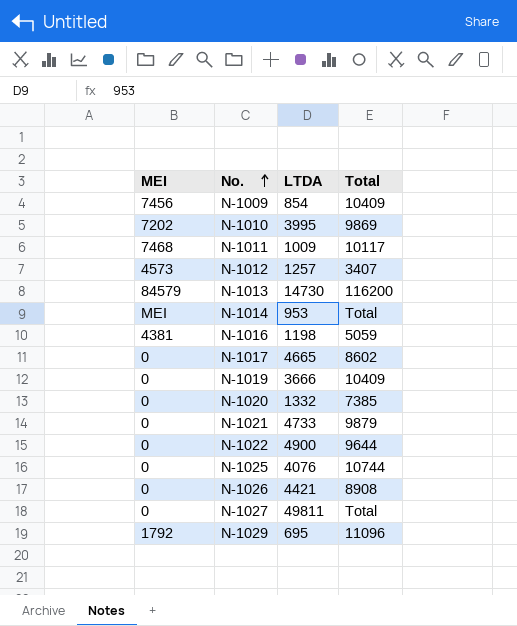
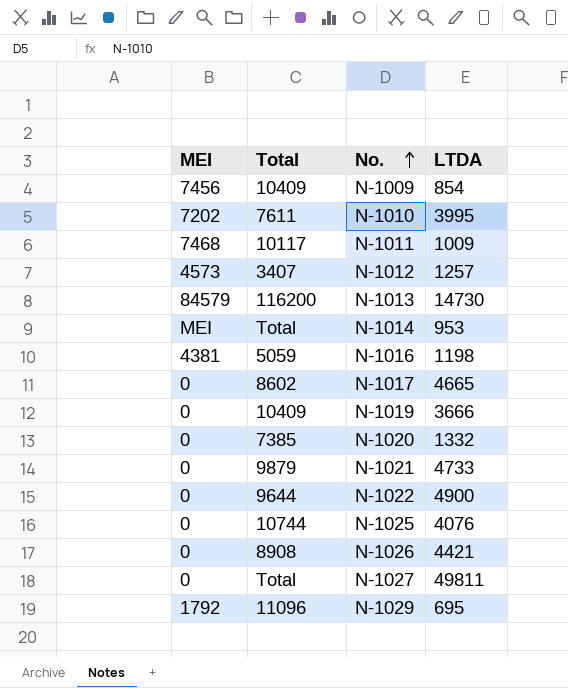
column Total | position: 4 -> 2
N-1010 | Total: 9869 -> 7611

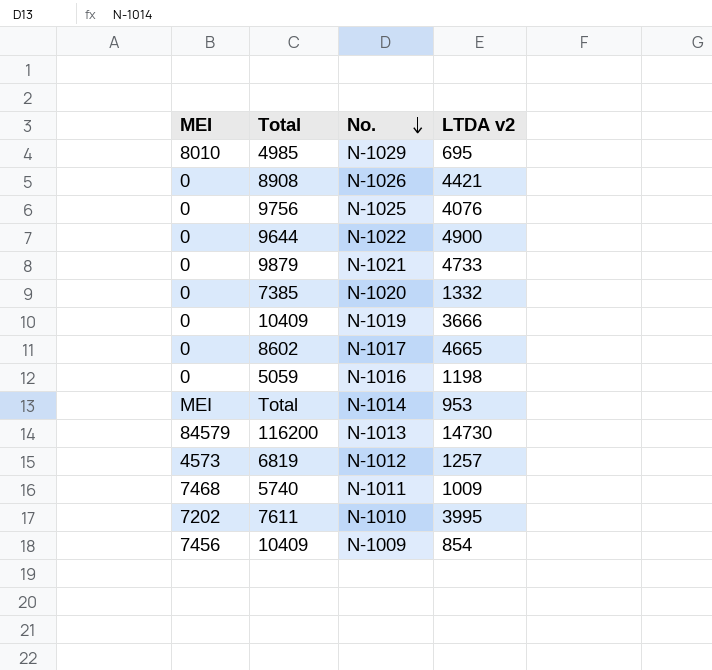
row order: No. ascending -> No. descending
column name: LTDA -> LTDA v2
row N-1027: 0 | Total | 49811 -> none
N-1029 | MEI: 1792 -> 8010
N-1029 | Total: 11096 -> 4985
N-1025 | Total: 10744 -> 9756
N-1016 | MEI: 4381 -> 0
N-1012 | Total: 3407 -> 6819
N-1011 | Total: 10117 -> 5740

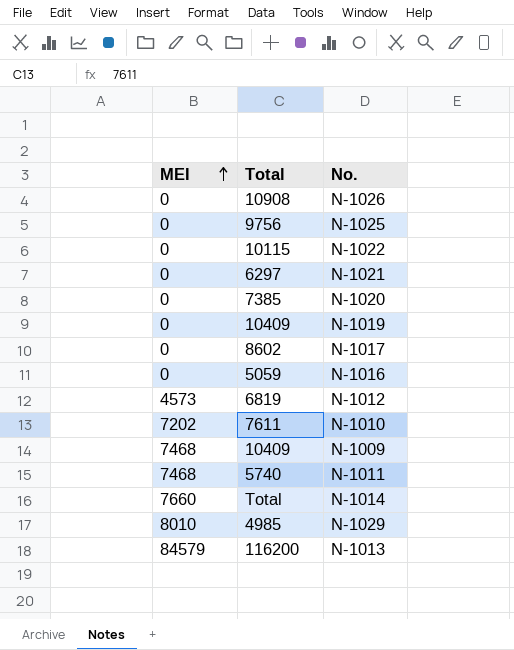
row order: No. descending -> MEI ascending
column LTDA v2 | position: 4 -> none
N-1026 | Total: 8908 -> 10908
N-1022 | Total: 9644 -> 10115
N-1021 | Total: 9879 -> 6297
N-1009 | MEI: 7456 -> 7468
N-1014 | MEI: MEI -> 7660

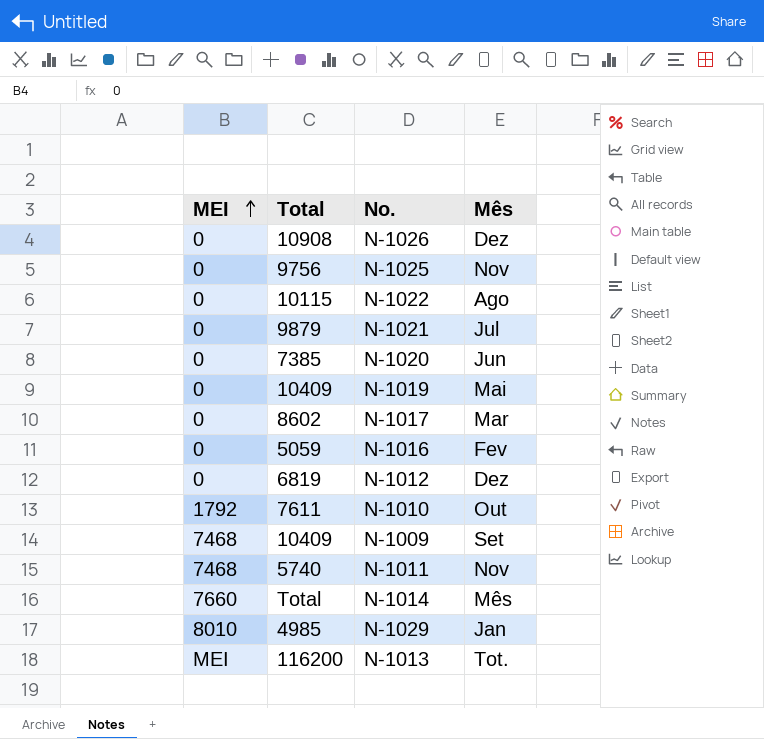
column Mês | position: none -> 4
N-1021 | Total: 6297 -> 9879
N-1012 | MEI: 4573 -> 0
N-1010 | MEI: 7202 -> 1792
N-1013 | MEI: 84579 -> MEI

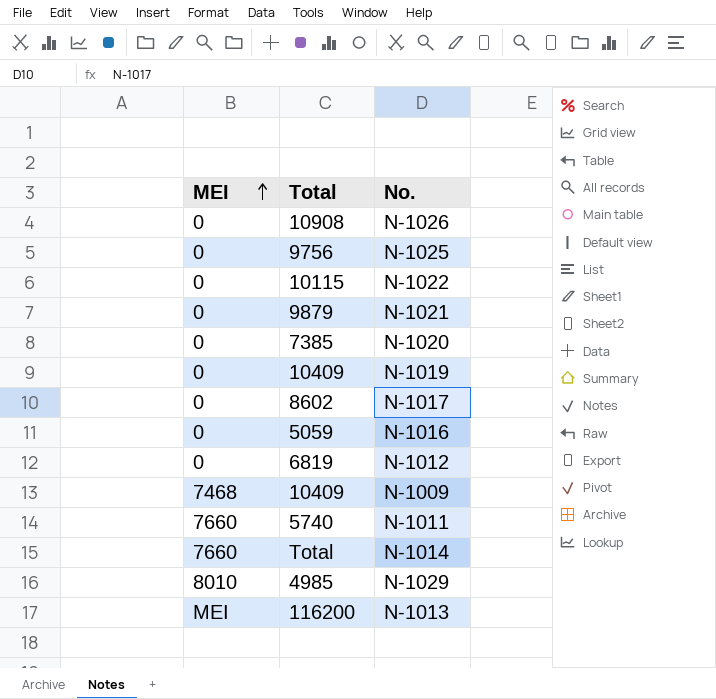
column Mês | position: 4 -> none
row N-1010: 1792 | 7611 | Out -> none
N-1011 | MEI: 7468 -> 7660

